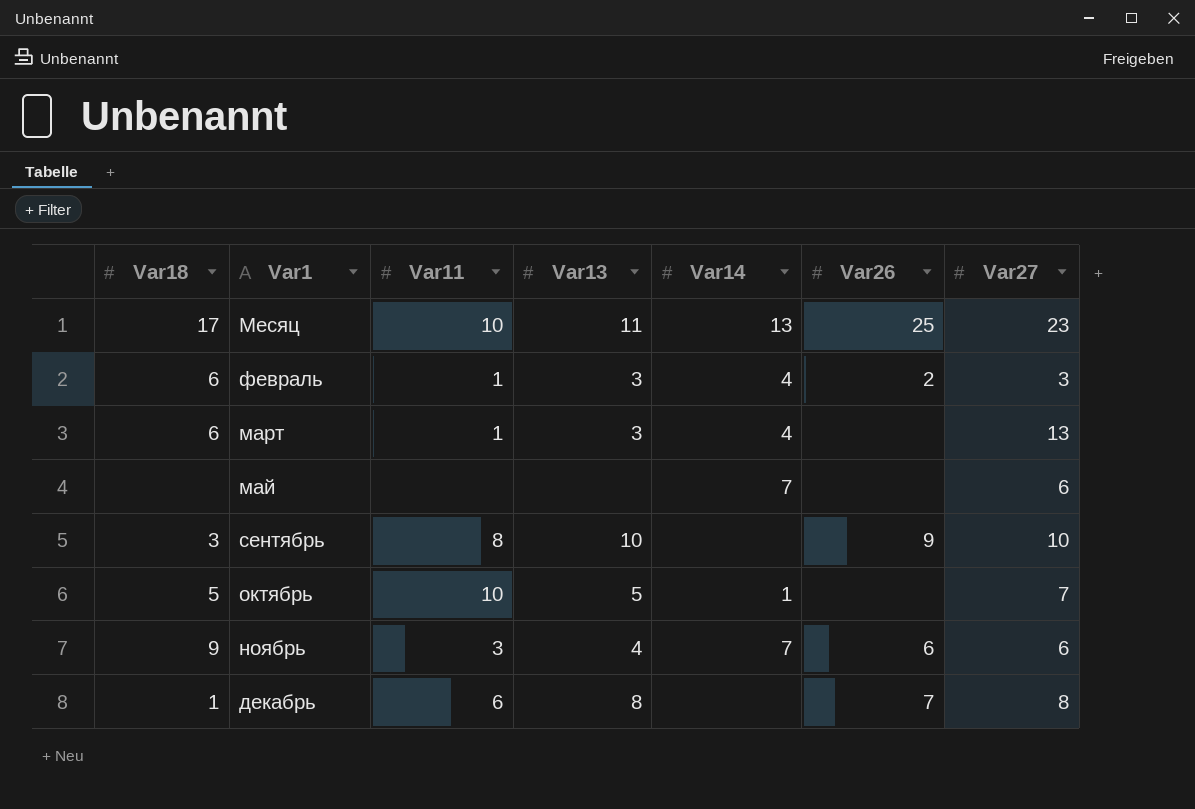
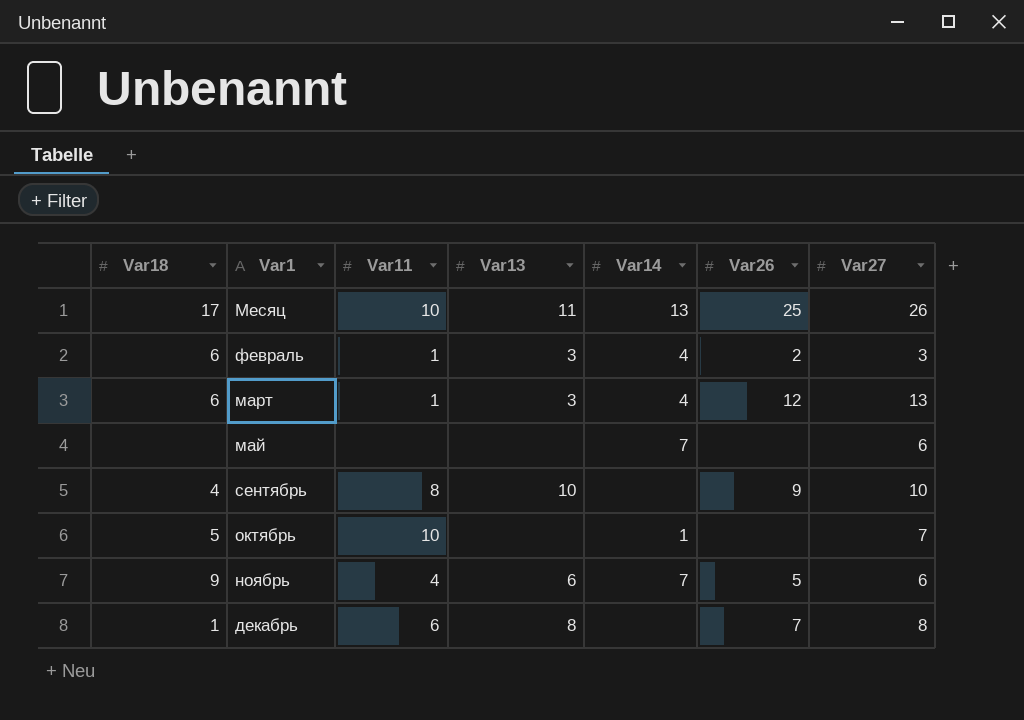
Месяц | Var27: 23 -> 26
март | Var26: none -> 12
сентябрь | Var18: 3 -> 4
октябрь | Var13: 5 -> none
ноябрь | Var11: 3 -> 4
ноябрь | Var13: 4 -> 6
ноябрь | Var26: 6 -> 5

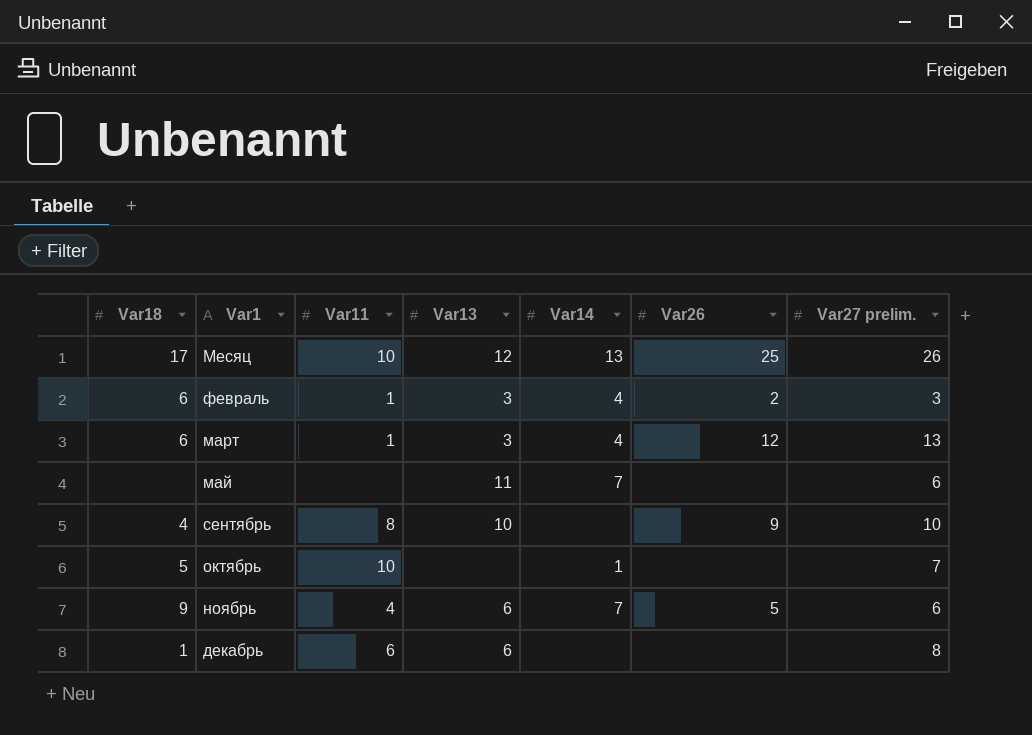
column name: Var27 -> Var27 prelim.
Месяц | Var13: 11 -> 12
май | Var13: none -> 11
декабрь | Var13: 8 -> 6
декабрь | Var26: 7 -> none

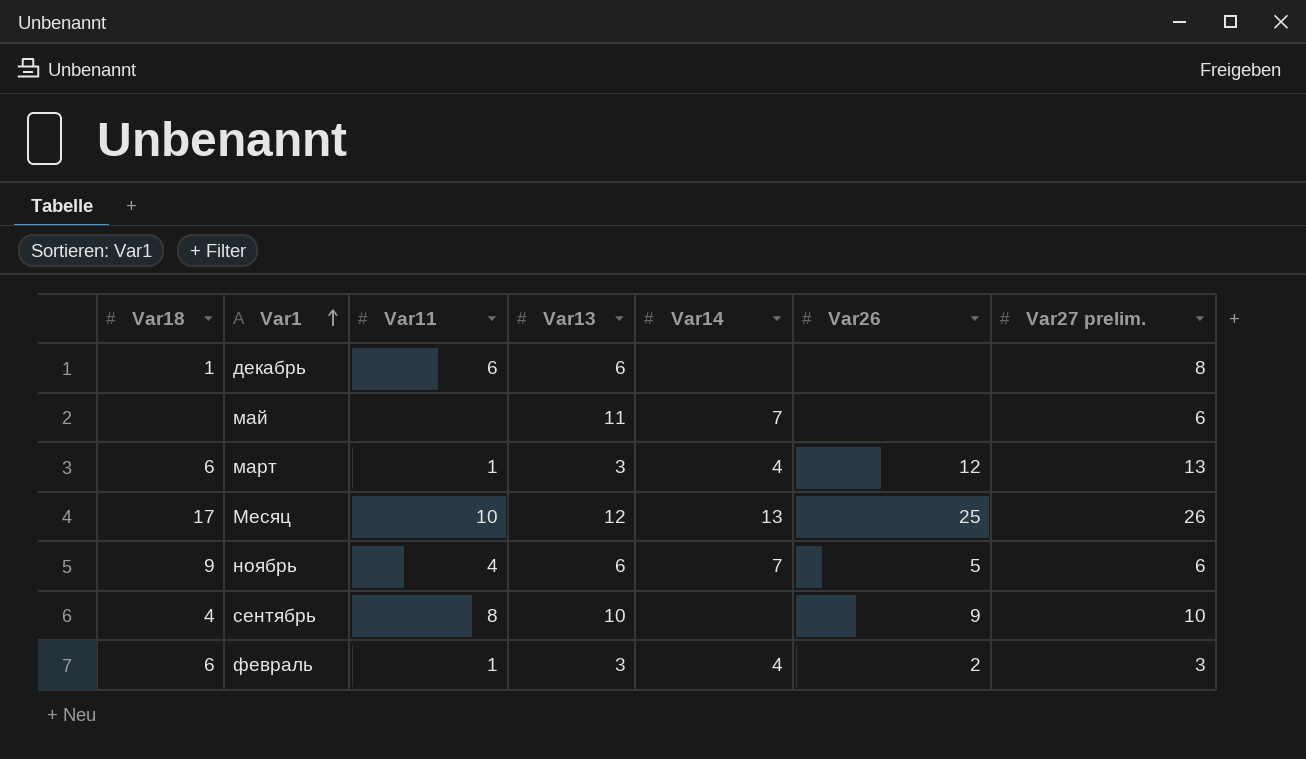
row order: none -> Var1 ascending
row октябрь: 5 | 10 | none | 1 | none | 7 -> none

